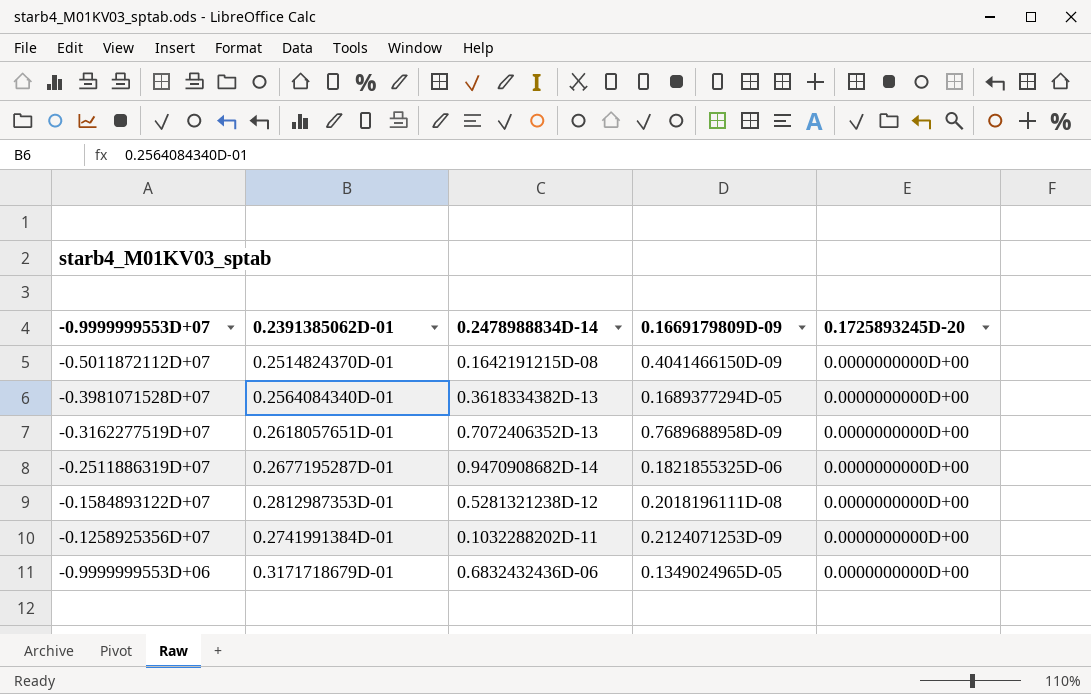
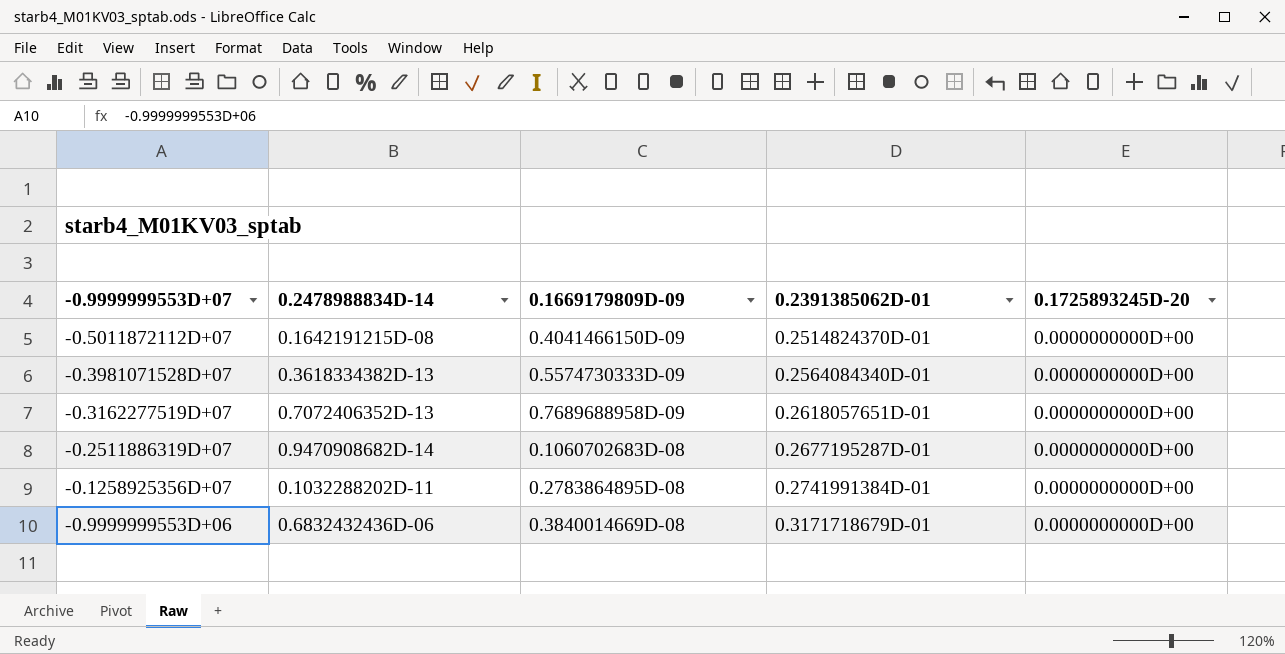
column 0.2391385062D-01 | position: 2 -> 4
row -0.1584893122D+07: 0.2812987353D-01 | 0.5281321238D-12 | 0.2018196111D-08 | 0.0000000000D+00 -> none
-0.3981071528D+07 | 0.1669179809D-09: 0.1689377294D-05 -> 0.5574730333D-09
-0.2511886319D+07 | 0.1669179809D-09: 0.1821855325D-06 -> 0.1060702683D-08
-0.1258925356D+07 | 0.1669179809D-09: 0.2124071253D-09 -> 0.2783864895D-08
-0.9999999553D+06 | 0.1669179809D-09: 0.1349024965D-05 -> 0.3840014669D-08

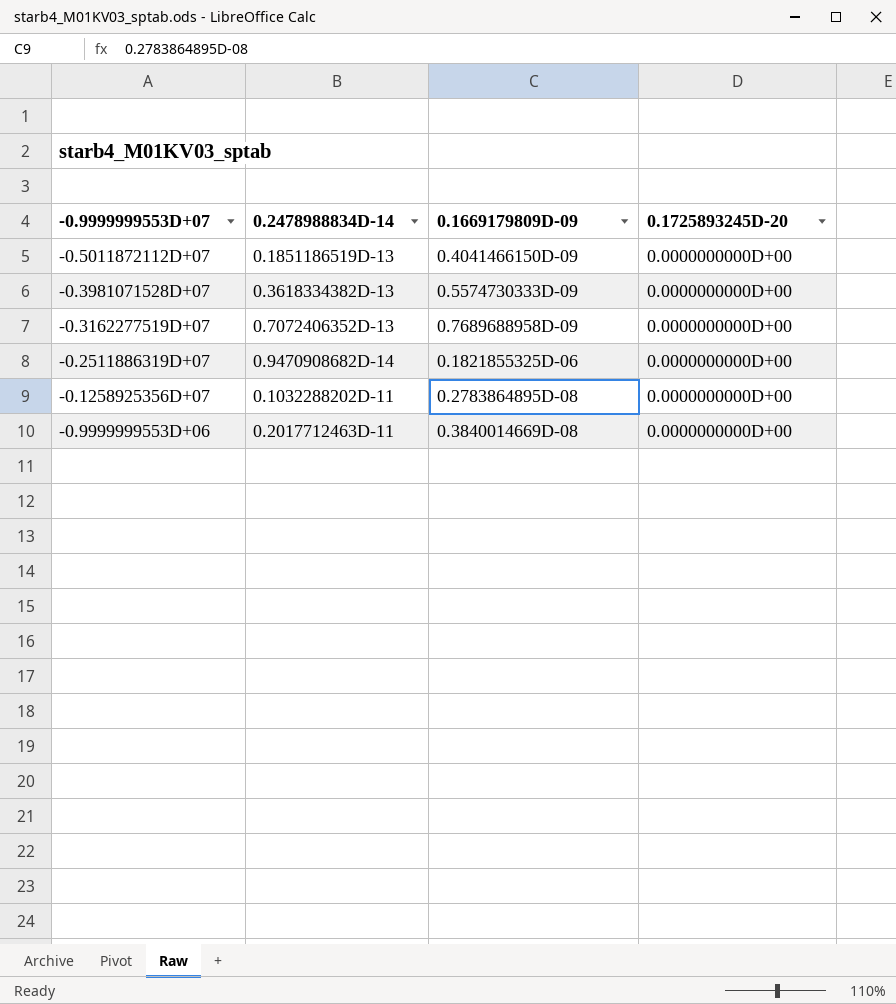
column 0.2391385062D-01 | position: 4 -> none
-0.5011872112D+07 | 0.2478988834D-14: 0.1642191215D-08 -> 0.1851186519D-13
-0.2511886319D+07 | 0.1669179809D-09: 0.1060702683D-08 -> 0.1821855325D-06
-0.9999999553D+06 | 0.2478988834D-14: 0.6832432436D-06 -> 0.2017712463D-11

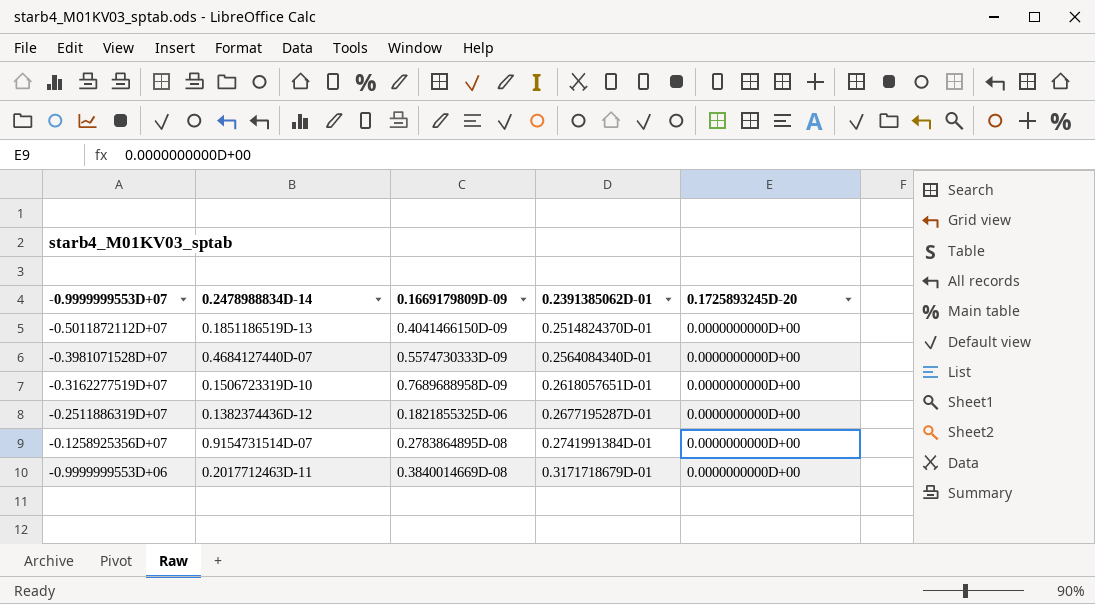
column 0.2391385062D-01 | position: none -> 4
-0.3981071528D+07 | 0.2478988834D-14: 0.3618334382D-13 -> 0.4684127440D-07
-0.3162277519D+07 | 0.2478988834D-14: 0.7072406352D-13 -> 0.1506723319D-10
-0.2511886319D+07 | 0.2478988834D-14: 0.9470908682D-14 -> 0.1382374436D-12
-0.1258925356D+07 | 0.2478988834D-14: 0.1032288202D-11 -> 0.9154731514D-07

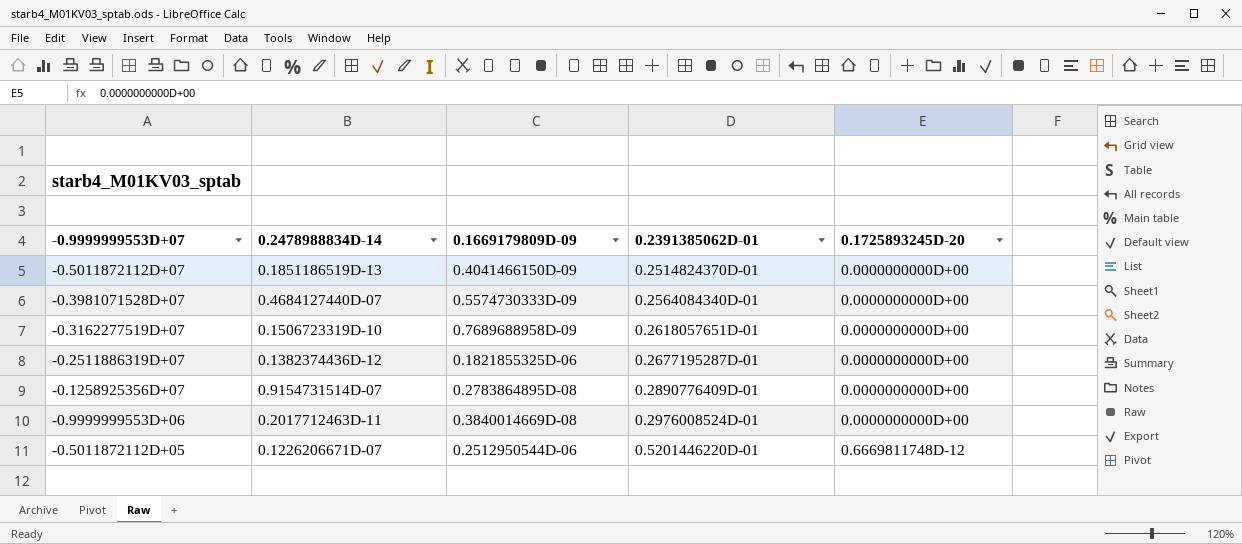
-0.1258925356D+07 | 0.2391385062D-01: 0.2741991384D-01 -> 0.2890776409D-01
-0.9999999553D+06 | 0.2391385062D-01: 0.3171718679D-01 -> 0.2976008524D-01
row -0.5011872112D+05: none -> 0.1226206671D-07 | 0.2512950544D-06 | 0.5201446220D-01 | 0.6669811748D-12

